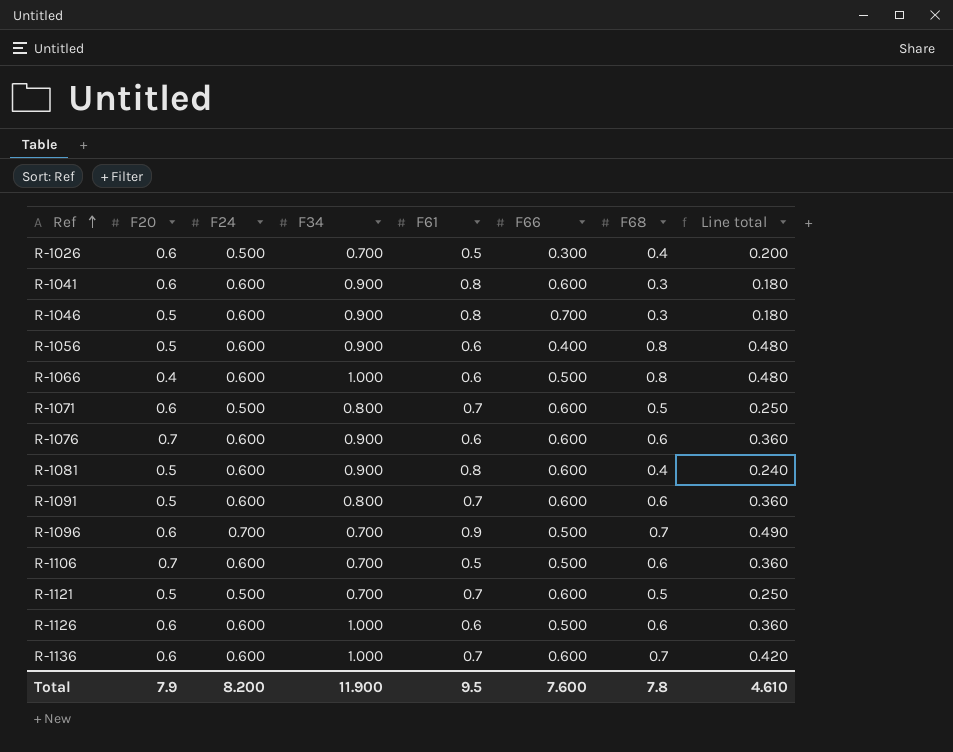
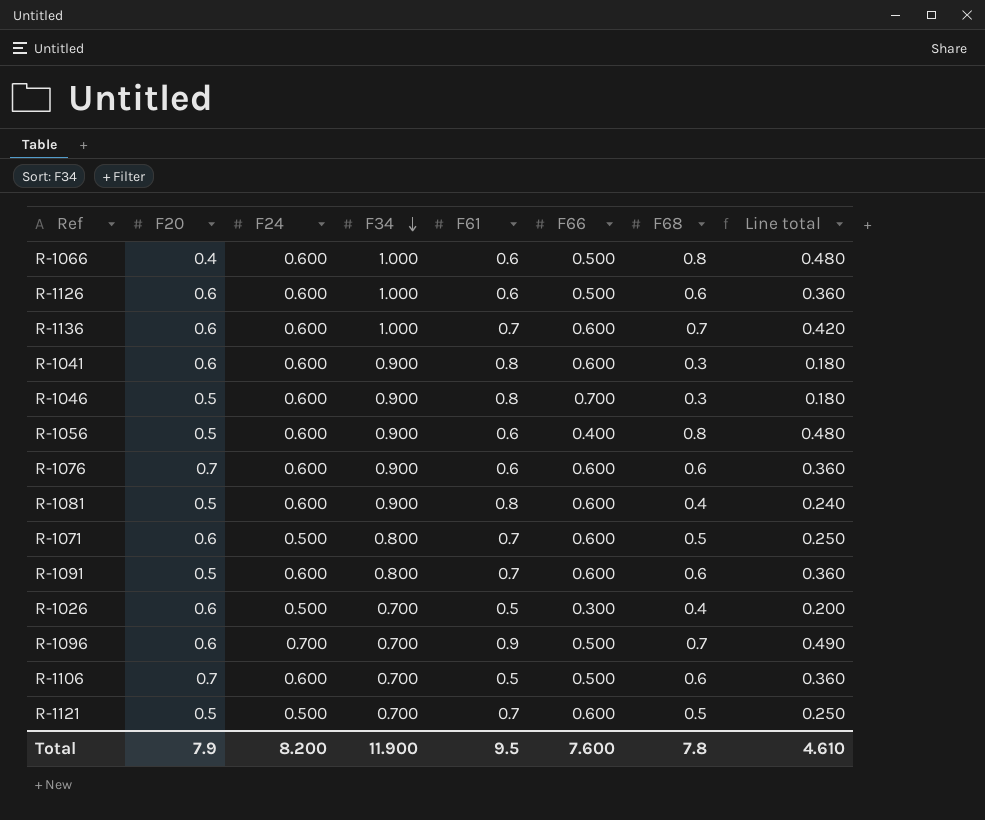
row order: Ref ascending -> F34 descending

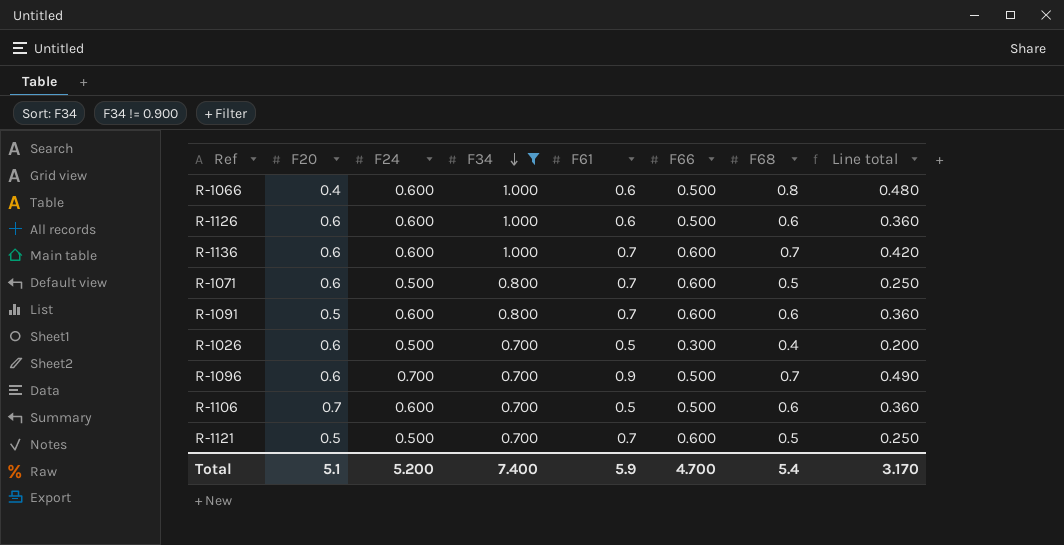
filter: none -> F34 != 0.900
Total | F20: 7.9 -> 5.1
Total | F24: 8.200 -> 5.200
Total | F34: 11.900 -> 7.400
Total | F61: 9.5 -> 5.9
Total | F66: 7.600 -> 4.700
Total | F68: 7.8 -> 5.4
Total | Line total: 4.610 -> 3.170

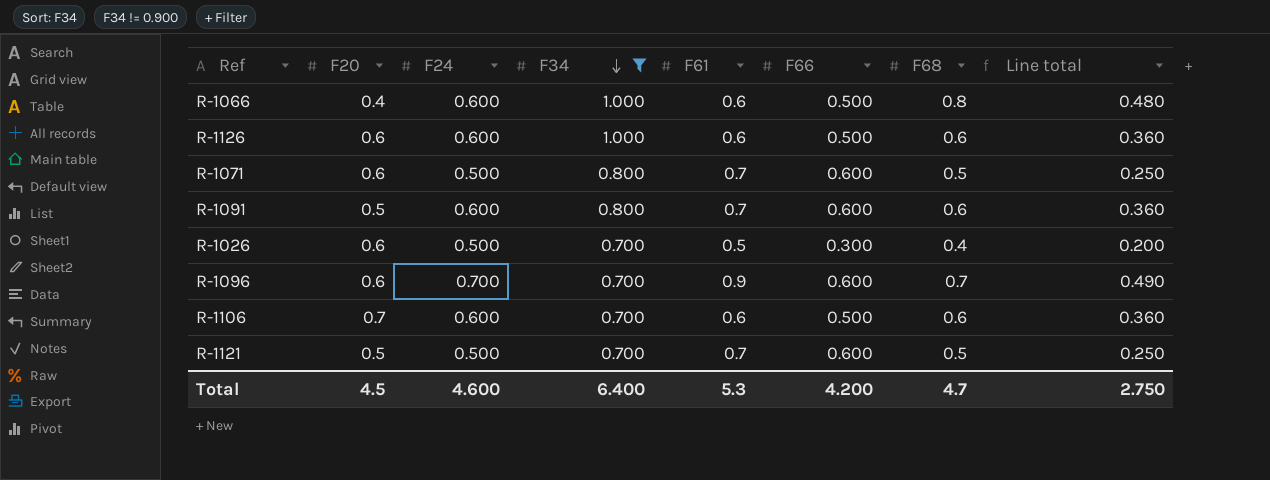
row R-1136: 0.6 | 0.600 | 1.000 | 0.7 | 0.600 | 0.7 | 0.420 -> none
R-1096 | F66: 0.500 -> 0.600
R-1106 | F61: 0.5 -> 0.6
Total | F20: 5.1 -> 4.5
Total | F24: 5.200 -> 4.600
Total | F34: 7.400 -> 6.400
Total | F61: 5.9 -> 5.3
Total | F66: 4.700 -> 4.200
Total | F68: 5.4 -> 4.7
Total | Line total: 3.170 -> 2.750

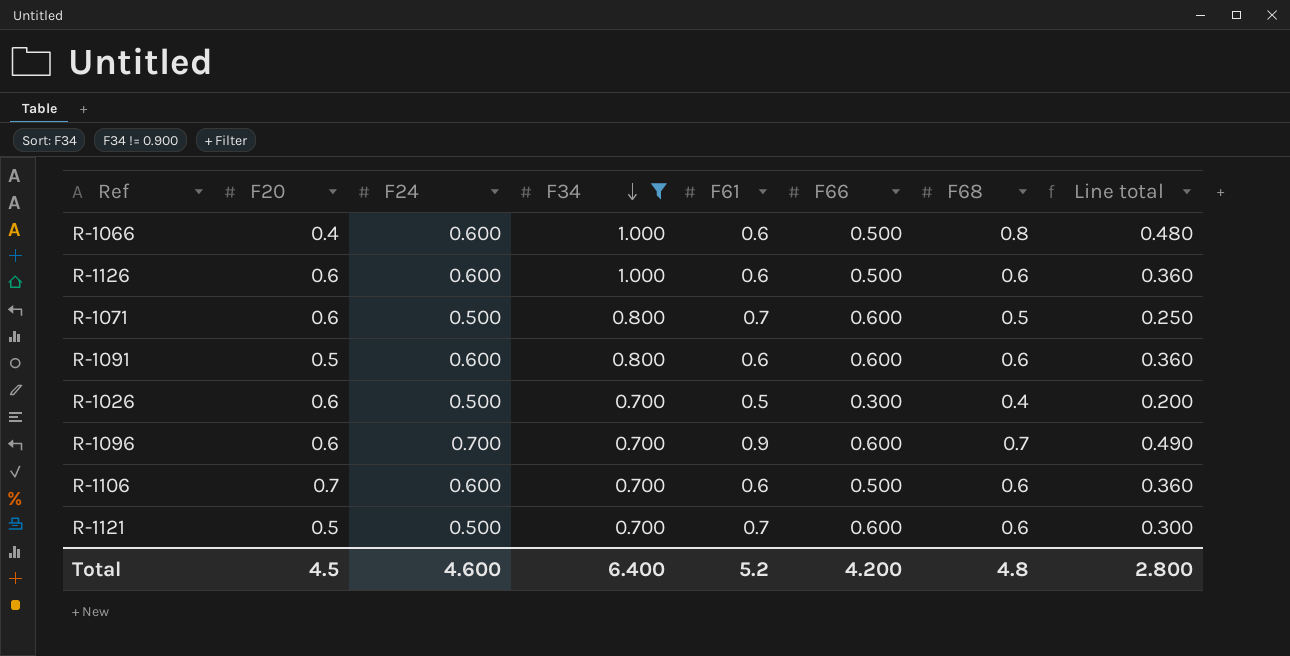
R-1091 | F61: 0.7 -> 0.6
R-1121 | F68: 0.5 -> 0.6
R-1121 | Line total: 0.250 -> 0.300
Total | F61: 5.3 -> 5.2
Total | F68: 4.7 -> 4.8
Total | Line total: 2.750 -> 2.800

